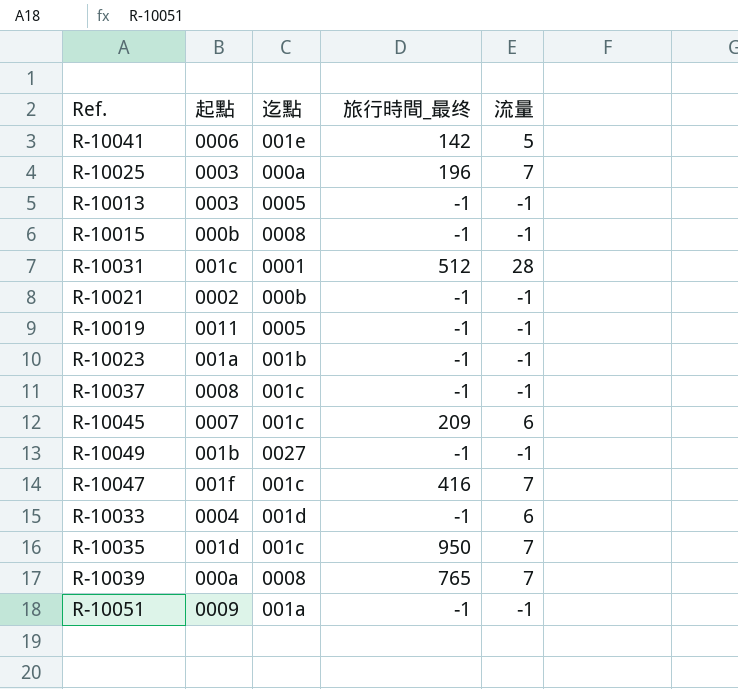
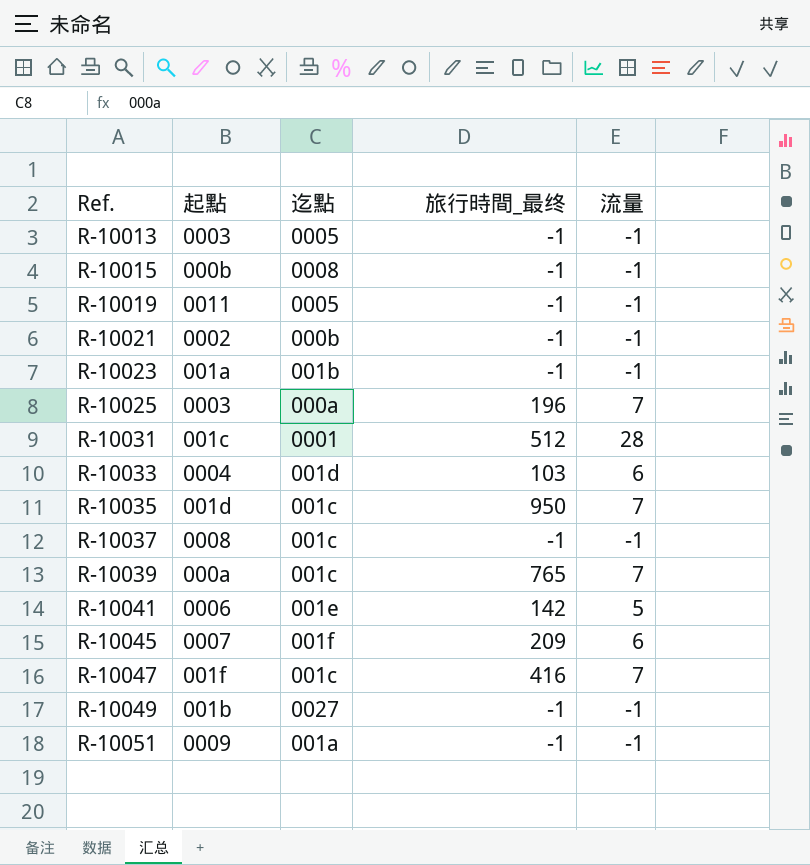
row order: none -> Ref. ascending
R-10033 | 旅行時間_最终: -1 -> 103
R-10039 | 迄點: 0008 -> 001c
R-10045 | 迄點: 001c -> 001f

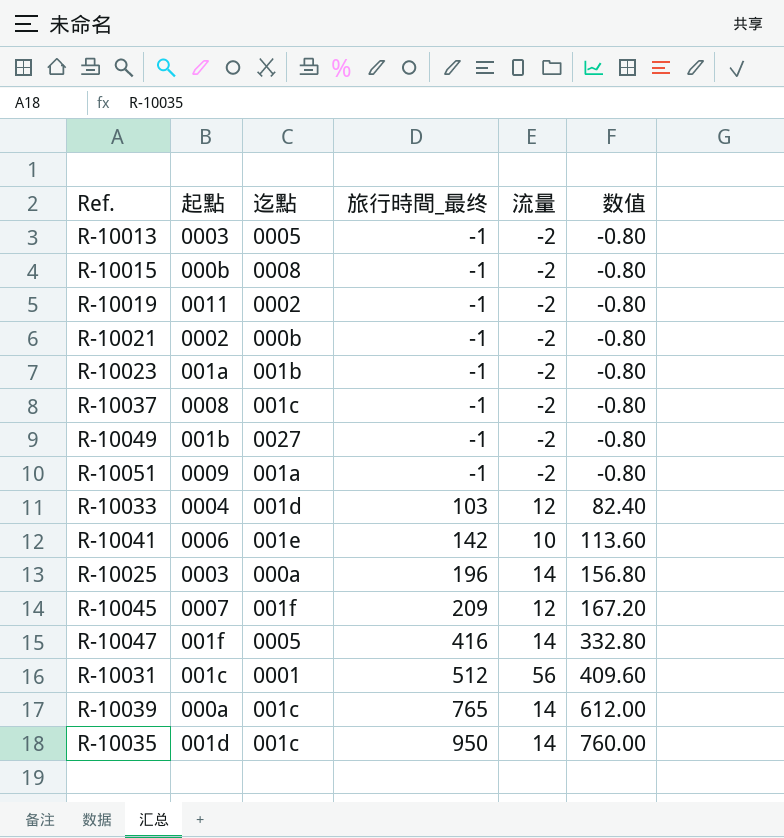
row order: Ref. ascending -> 旅行時間_最终 ascending
column 数值 | formula: none -> [旅行時間_最终] * 0.8
R-10013 | 流量: -1 -> -2
R-10015 | 流量: -1 -> -2
R-10019 | 迄點: 0005 -> 0002
R-10019 | 流量: -1 -> -2
R-10021 | 流量: -1 -> -2
R-10023 | 流量: -1 -> -2
R-10037 | 流量: -1 -> -2
R-10049 | 流量: -1 -> -2
R-10051 | 流量: -1 -> -2
R-10033 | 流量: 6 -> 12
R-10041 | 流量: 5 -> 10
R-10025 | 流量: 7 -> 14
R-10045 | 流量: 6 -> 12
R-10047 | 迄點: 001c -> 0005
R-10047 | 流量: 7 -> 14
R-10031 | 流量: 28 -> 56
R-10039 | 流量: 7 -> 14
R-10035 | 流量: 7 -> 14

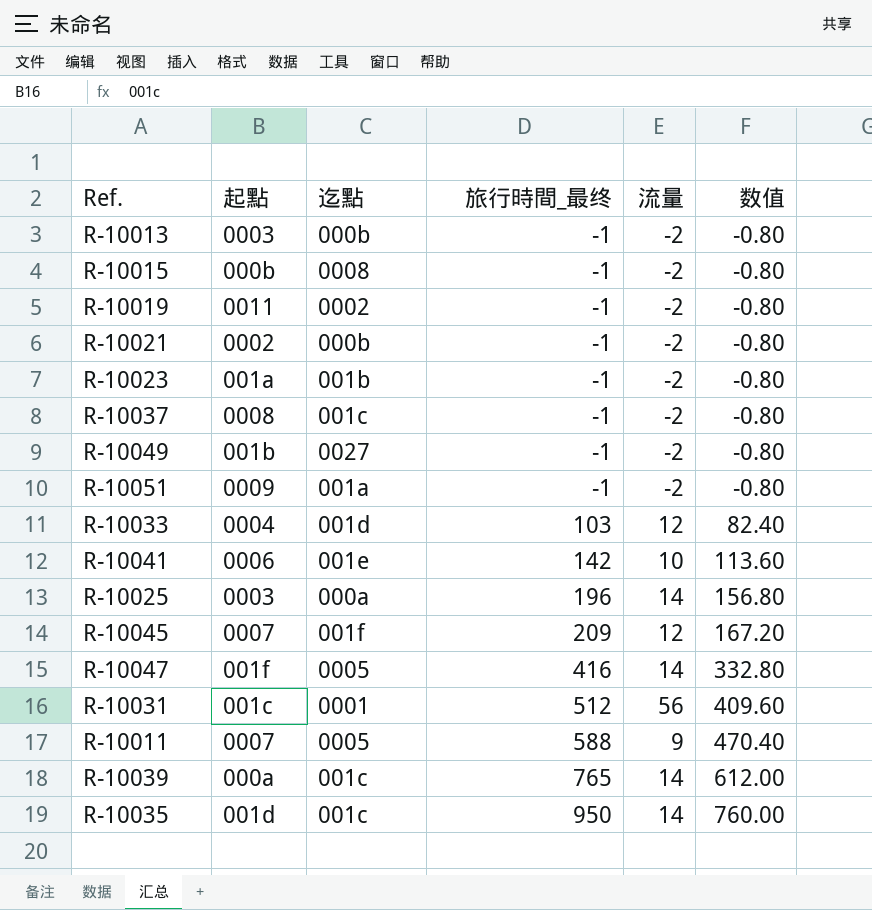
R-10013 | 迄點: 0005 -> 000b
row R-10011: none -> 0007 | 0005 | 588 | 9 | 470.40

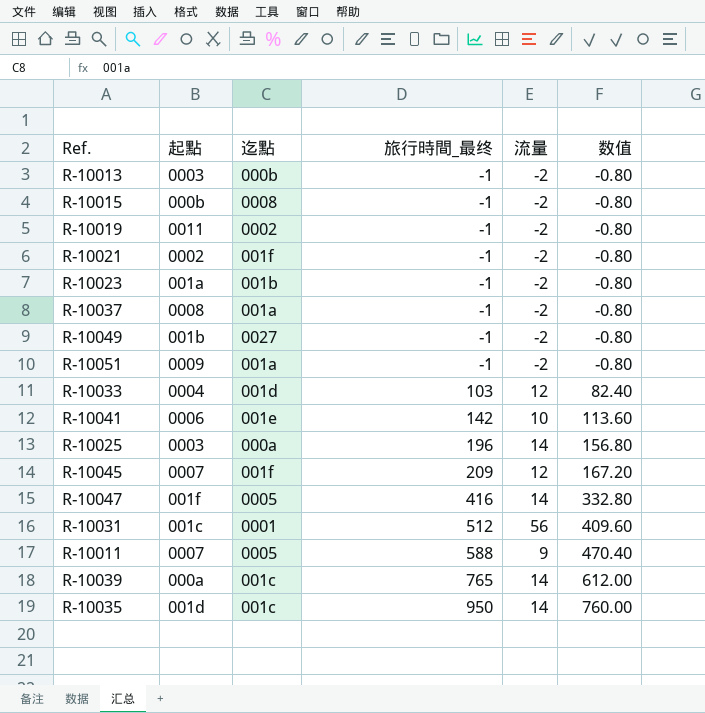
R-10021 | 迄點: 000b -> 001f
R-10037 | 迄點: 001c -> 001a

